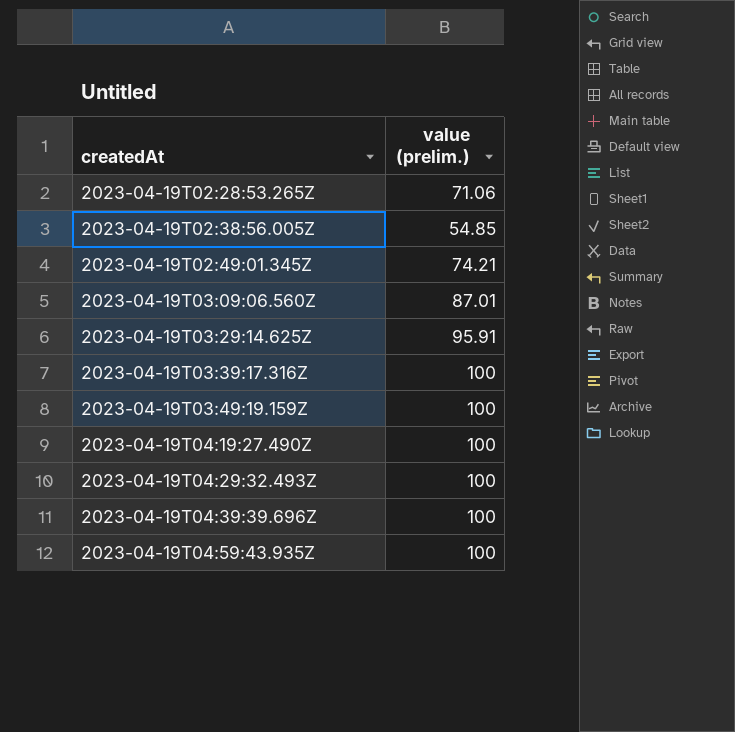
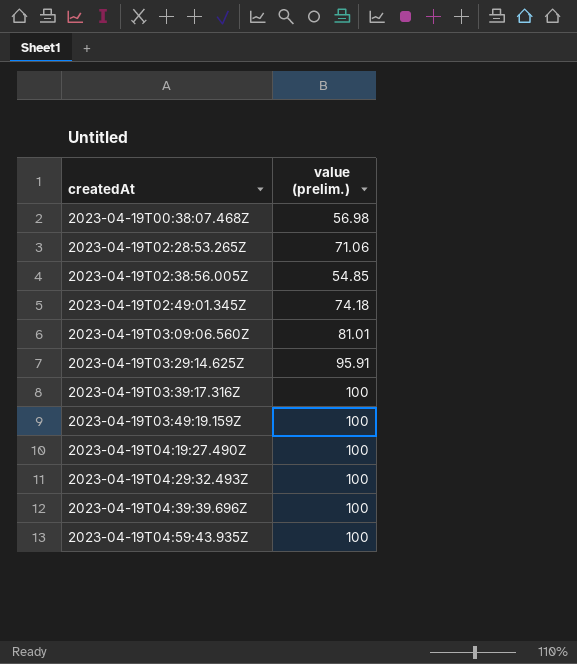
row 2023-04-19T00:38:07.468Z: none -> 56.98
2023-04-19T02:49:01.345Z | value (prelim.): 74.21 -> 74.18
2023-04-19T03:09:06.560Z | value (prelim.): 87.01 -> 81.01

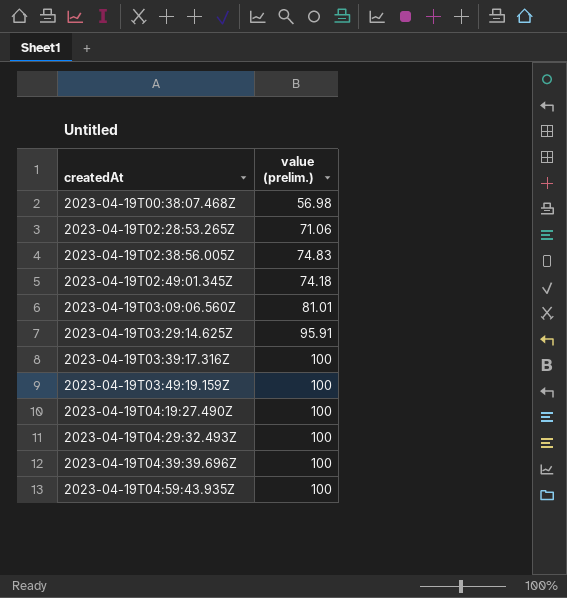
2023-04-19T02:38:56.005Z | value (prelim.): 54.85 -> 74.83

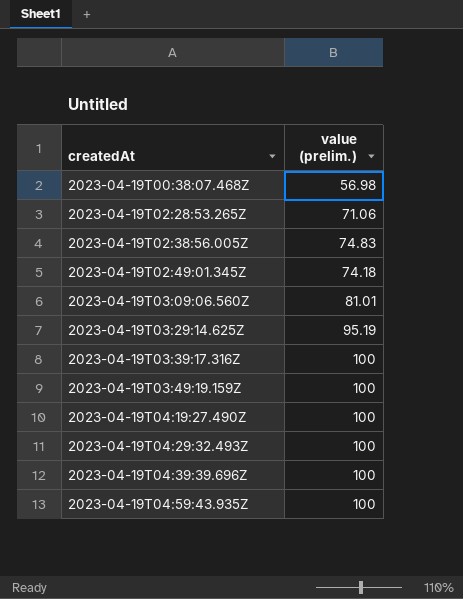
2023-04-19T03:29:14.625Z | value (prelim.): 95.91 -> 95.19

